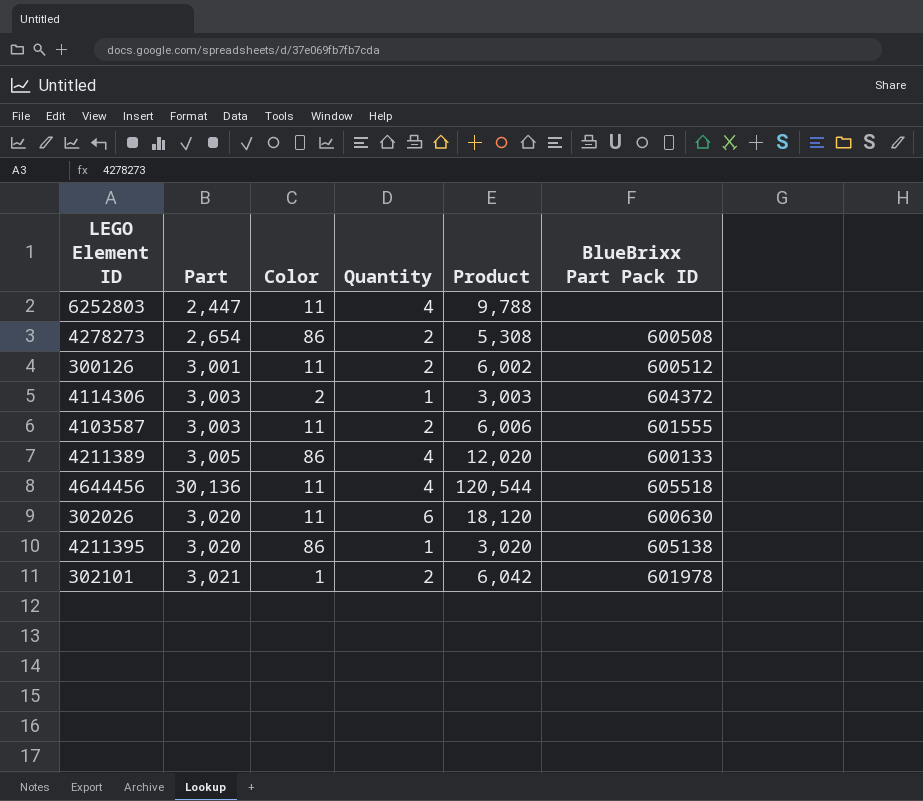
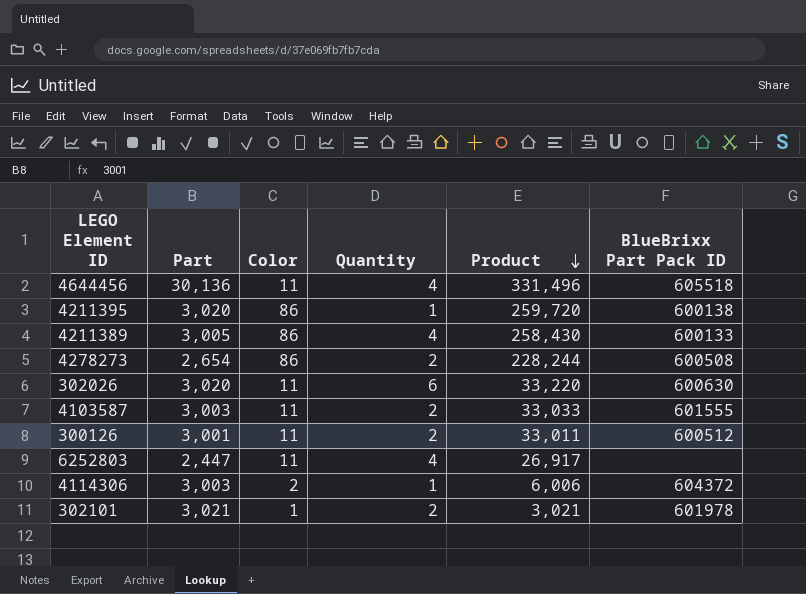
row order: none -> Product descending
column Product | formula: [Part] * [Quantity] -> [Part] * [Color]
4211395 | BlueBrixx Part Pack ID: 605138 -> 600138

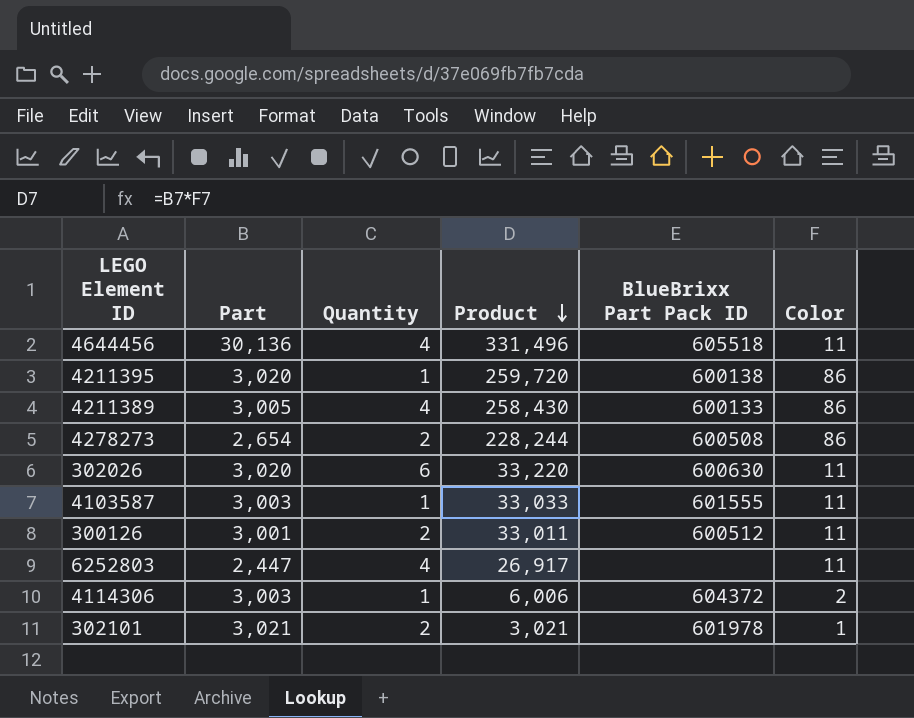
column Color | position: 3 -> 6
4103587 | Quantity: 2 -> 1

